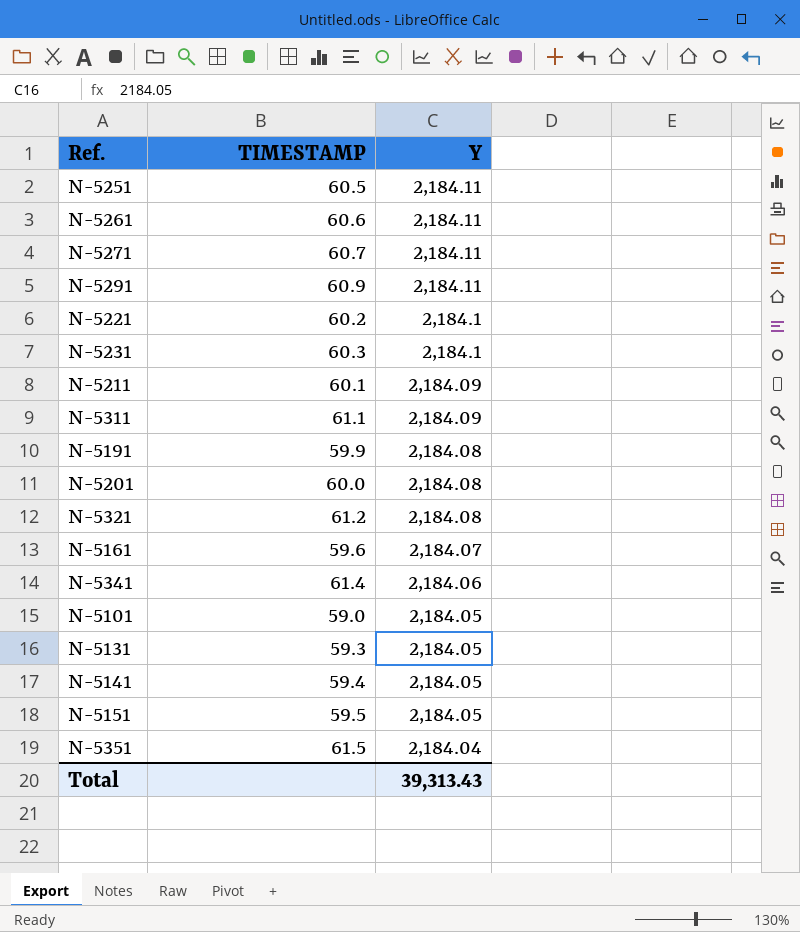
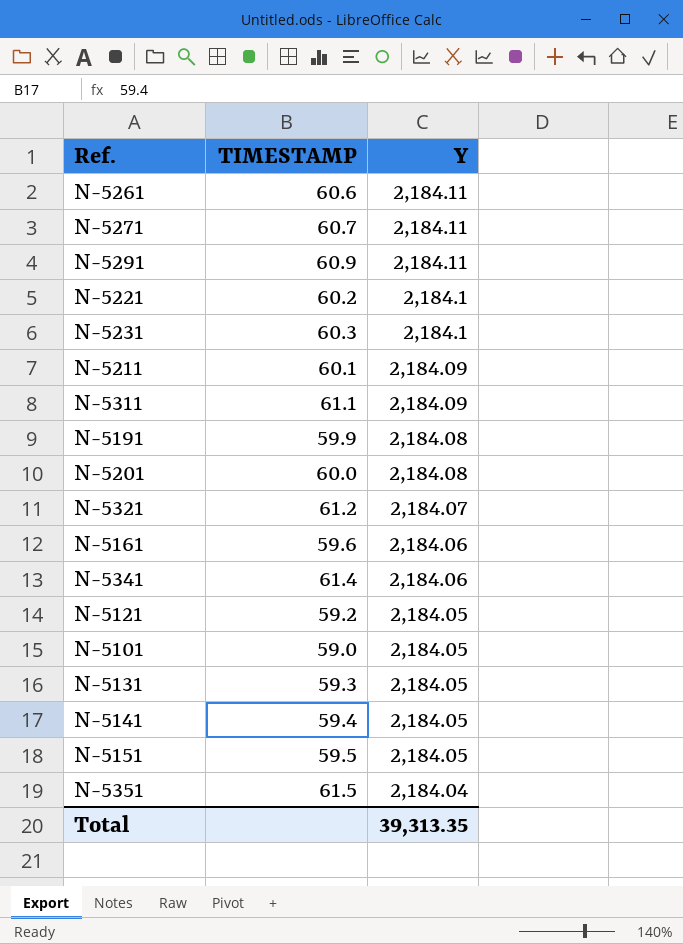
row N-5251: 60.5 | 2,184.11 -> none
N-5321 | Y: 2,184.08 -> 2,184.07
N-5161 | Y: 2,184.07 -> 2,184.06
row N-5121: none -> 59.2 | 2,184.05
Total | Y: 39,313.43 -> 39,313.35

